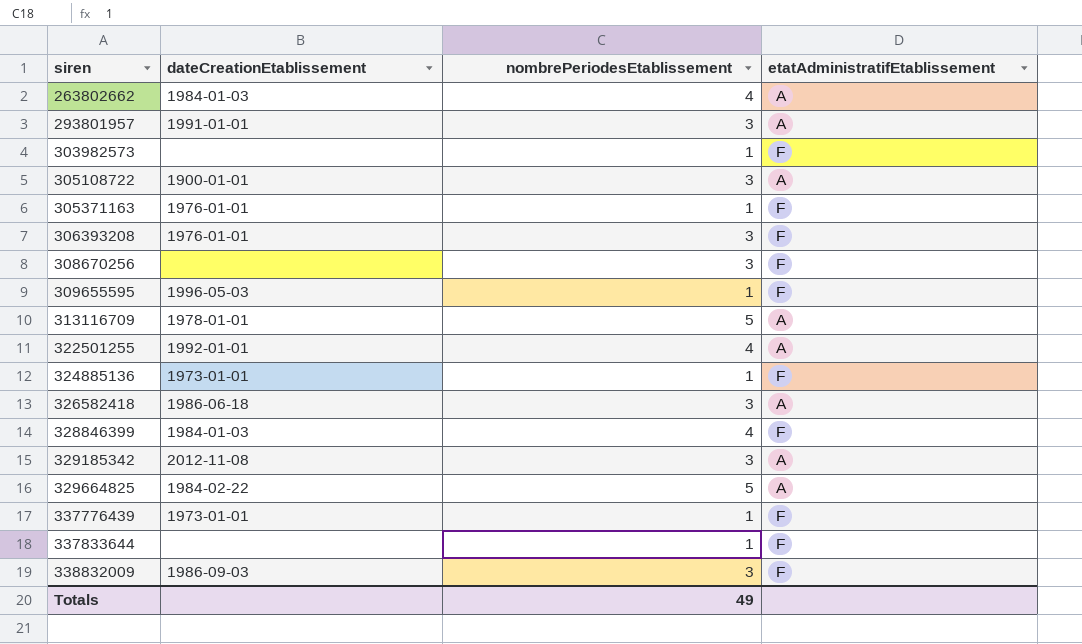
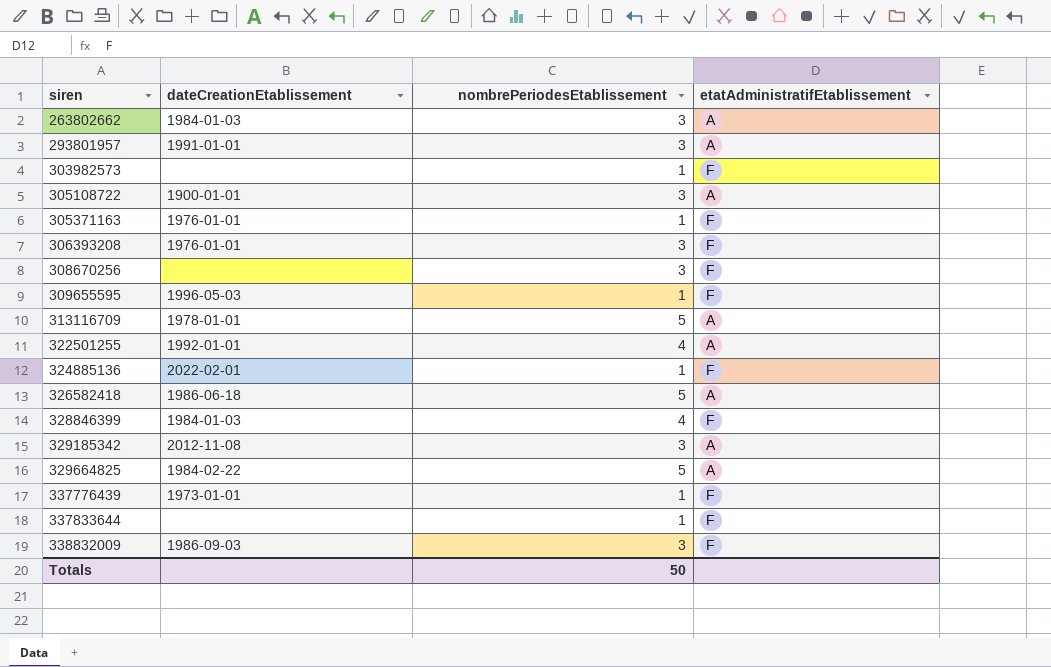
263802662 | nombrePeriodesEtablissement: 4 -> 3
324885136 | dateCreationEtablissement: 1973-01-01 -> 2022-02-01
326582418 | nombrePeriodesEtablissement: 3 -> 5
Totals | nombrePeriodesEtablissement: 49 -> 50

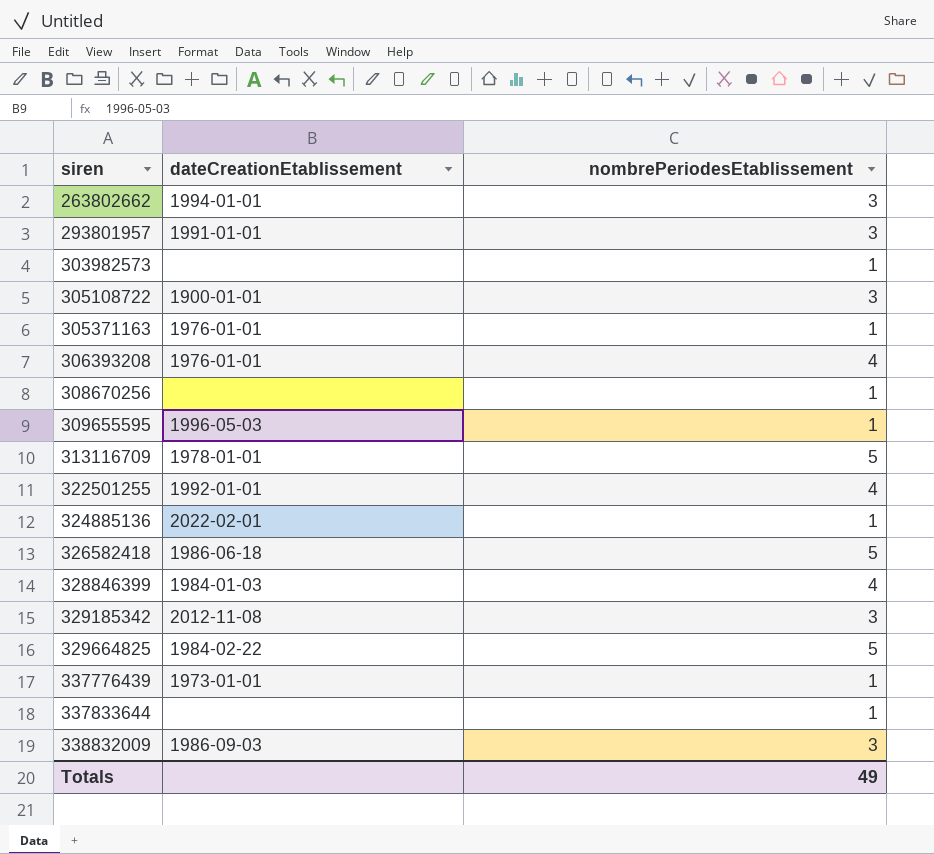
column etatAdministratifEtablissement | position: 4 -> none
263802662 | dateCreationEtablissement: 1984-01-03 -> 1994-01-01
306393208 | nombrePeriodesEtablissement: 3 -> 4
308670256 | nombrePeriodesEtablissement: 3 -> 1
Totals | nombrePeriodesEtablissement: 50 -> 49

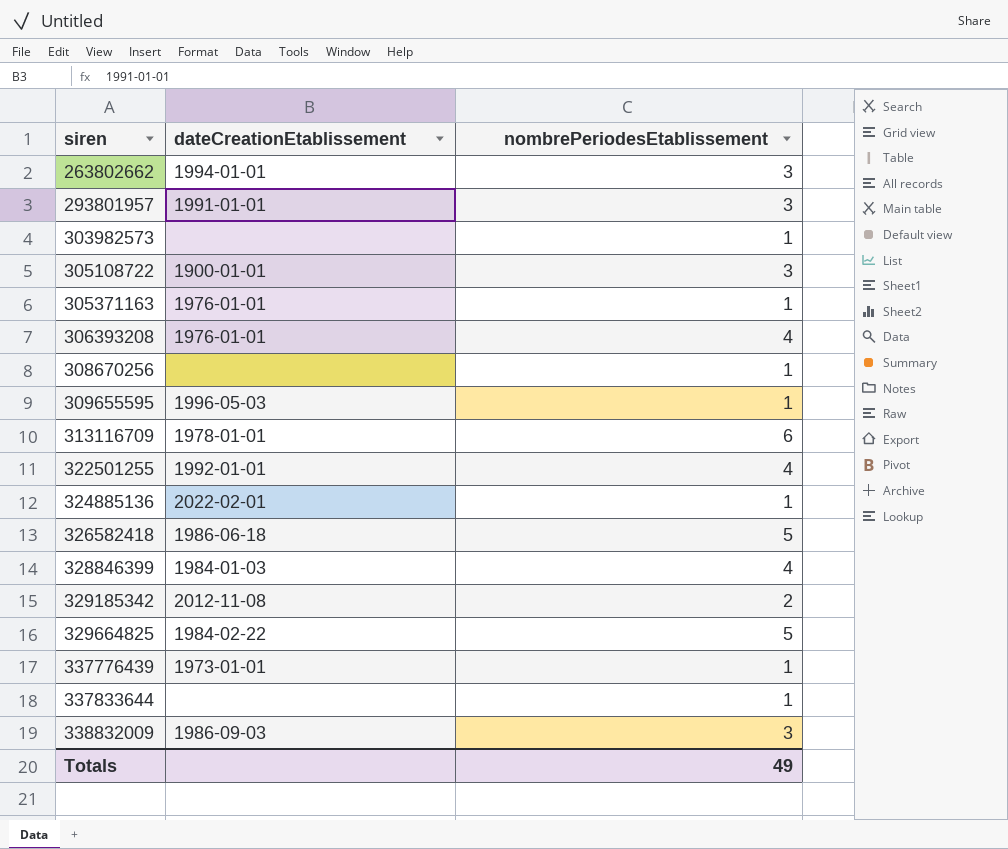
313116709 | nombrePeriodesEtablissement: 5 -> 6
329185342 | nombrePeriodesEtablissement: 3 -> 2

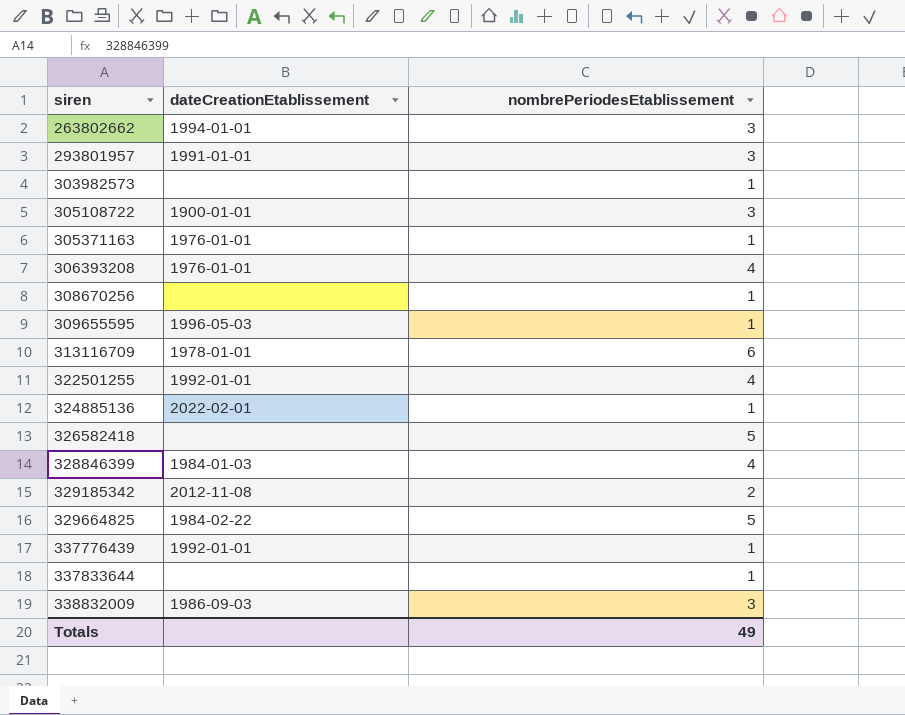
326582418 | dateCreationEtablissement: 1986-06-18 -> none
337776439 | dateCreationEtablissement: 1973-01-01 -> 1992-01-01

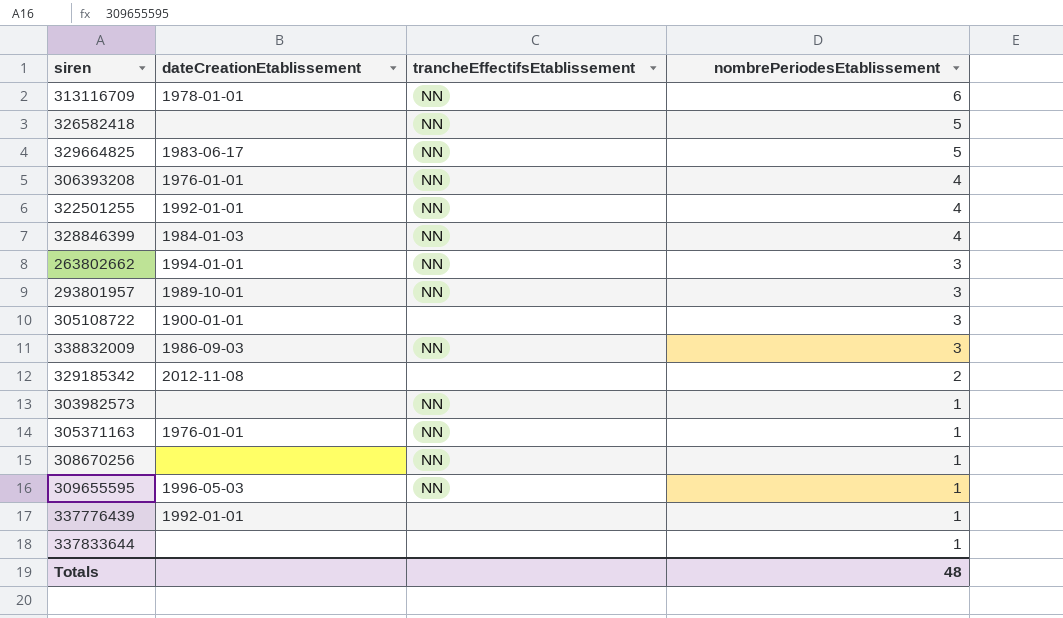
row order: siren ascending -> nombrePeriodesEtablissement descending
column trancheEffectifsEtablissement | position: none -> 3
row 324885136: 2022-02-01 | 1 -> none
329664825 | dateCreationEtablissement: 1984-02-22 -> 1983-06-17
293801957 | dateCreationEtablissement: 1991-01-01 -> 1989-10-01
Totals | nombrePeriodesEtablissement: 49 -> 48

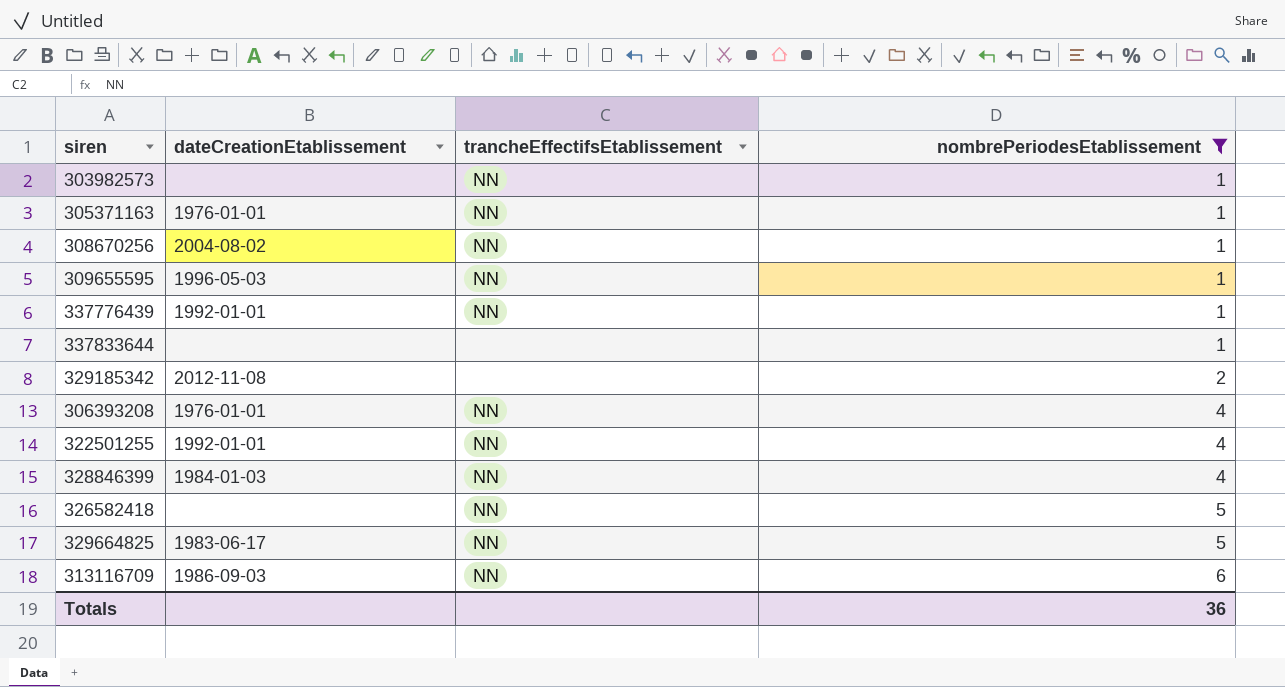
filter: none -> nombrePeriodesEtablissement != 3
row order: nombrePeriodesEtablissement descending -> nombrePeriodesEtablissement ascending
308670256 | dateCreationEtablissement: none -> 2004-08-02
337776439 | trancheEffectifsEtablissement: none -> NN
313116709 | dateCreationEtablissement: 1978-01-01 -> 1986-09-03
Totals | nombrePeriodesEtablissement: 48 -> 36

